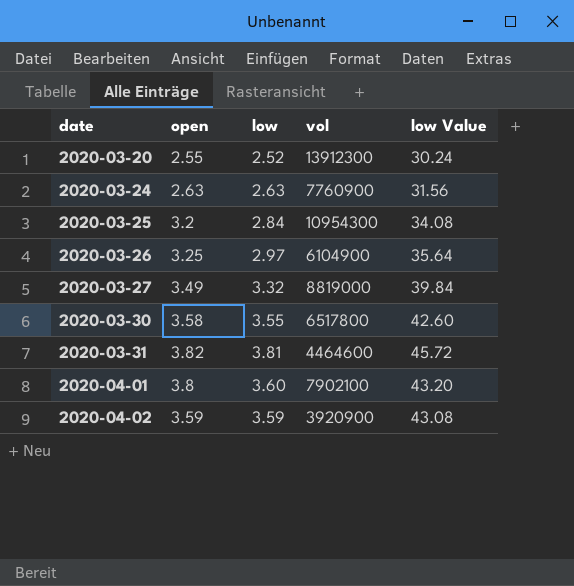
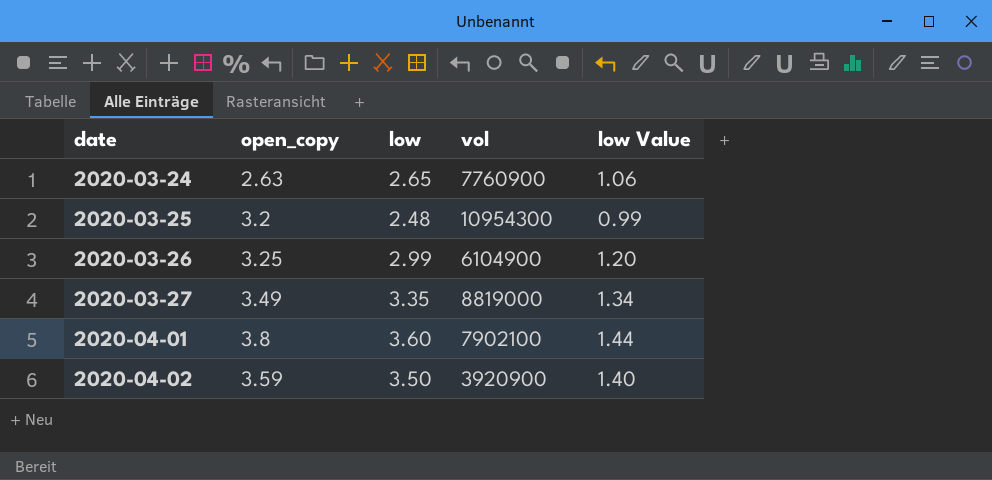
column name: open -> open_copy
column low Value | formula: [low] * 12 -> [low] * 0.4
row 2020-03-20: 2.55 | 2.52 | 13912300 | 30.24 -> none
row 2020-03-30: 3.58 | 3.55 | 6517800 | 42.60 -> none
row 2020-03-31: 3.82 | 3.81 | 4464600 | 45.72 -> none
2020-03-24 | low: 2.63 -> 2.65
2020-03-25 | low: 2.84 -> 2.48
2020-03-26 | low: 2.97 -> 2.99
2020-03-27 | low: 3.32 -> 3.35
2020-04-02 | low: 3.59 -> 3.50

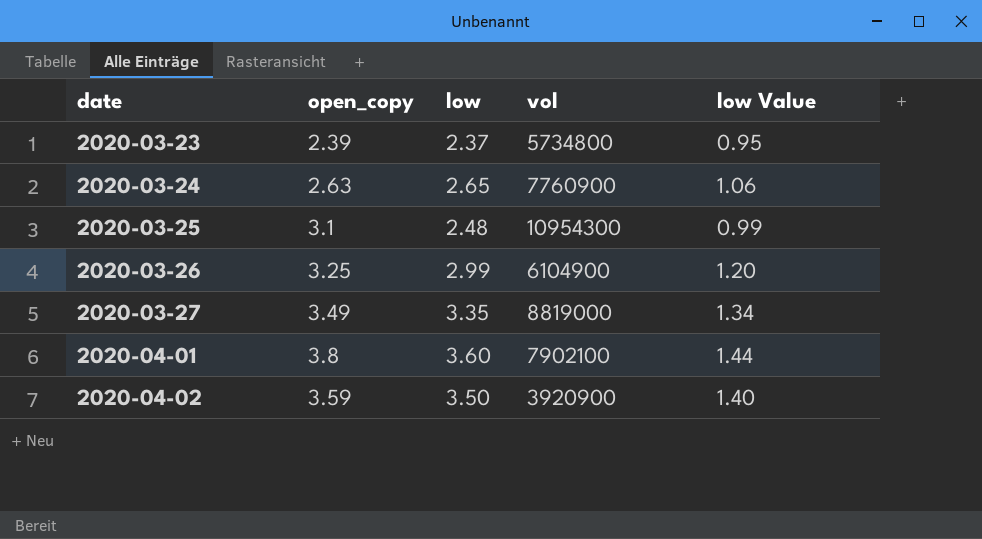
row 2020-03-23: none -> 2.39 | 2.37 | 5734800 | 0.95
2020-03-25 | open_copy: 3.2 -> 3.1

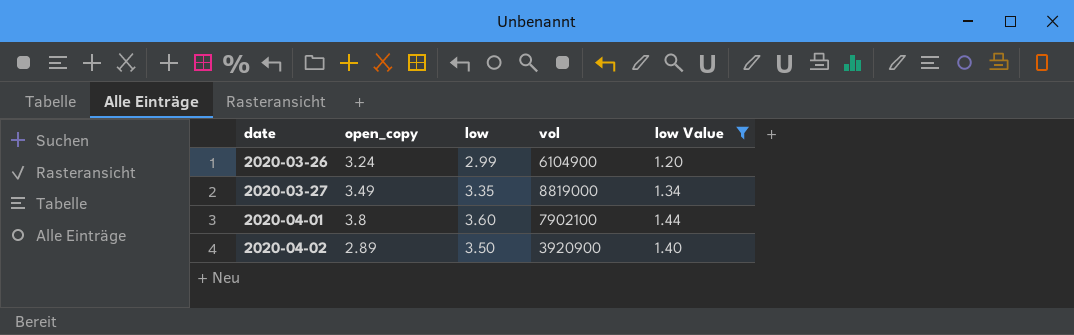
filter: none -> low Value >= 1.20
2020-03-26 | open_copy: 3.25 -> 3.24
2020-04-02 | open_copy: 3.59 -> 2.89

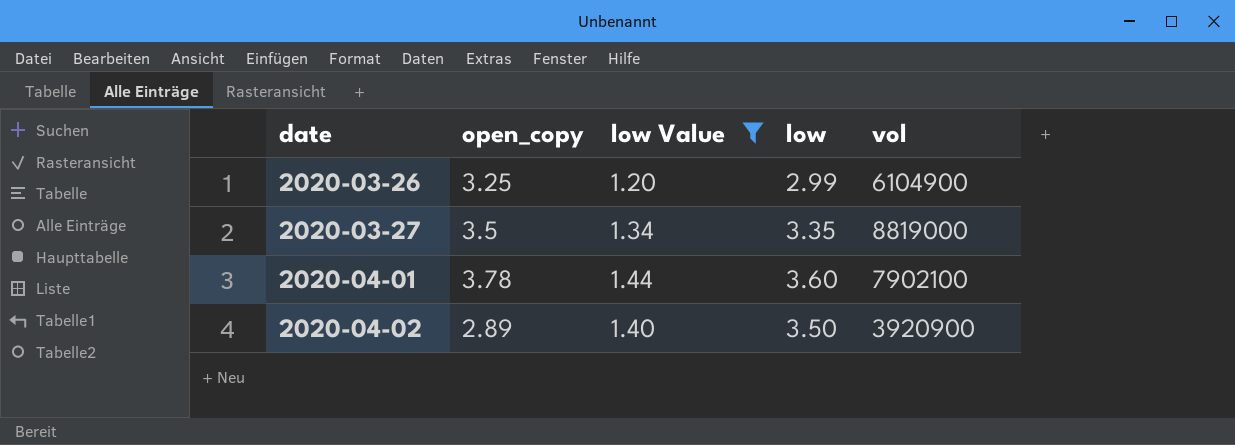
column low Value | position: 5 -> 3
2020-03-26 | open_copy: 3.24 -> 3.25
2020-03-27 | open_copy: 3.49 -> 3.5
2020-04-01 | open_copy: 3.8 -> 3.78

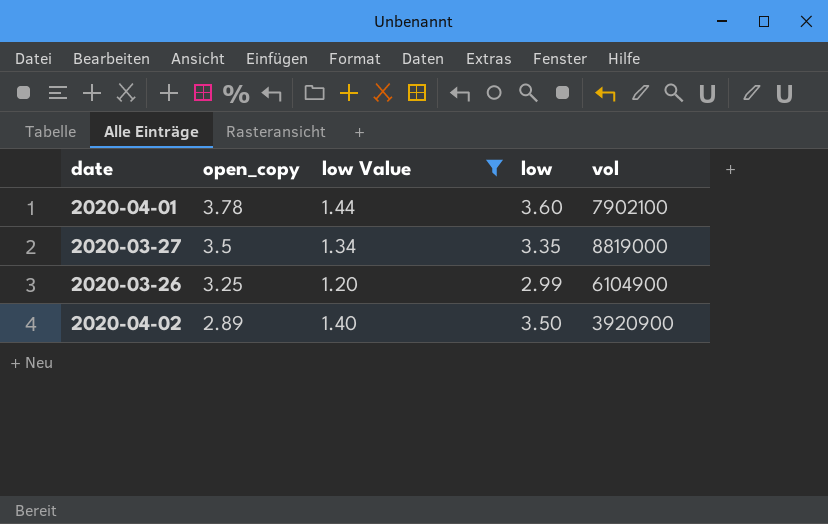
row order: date ascending -> open_copy descending

